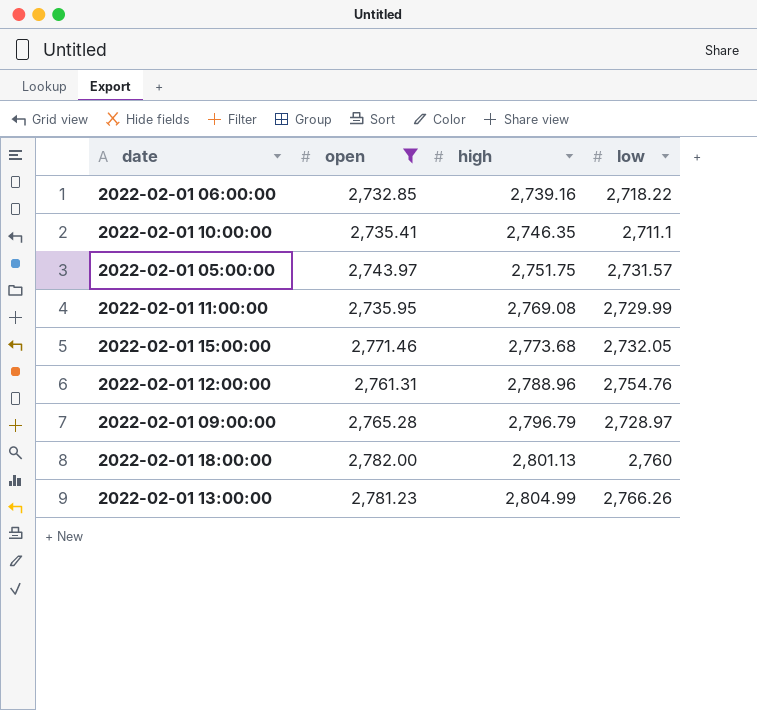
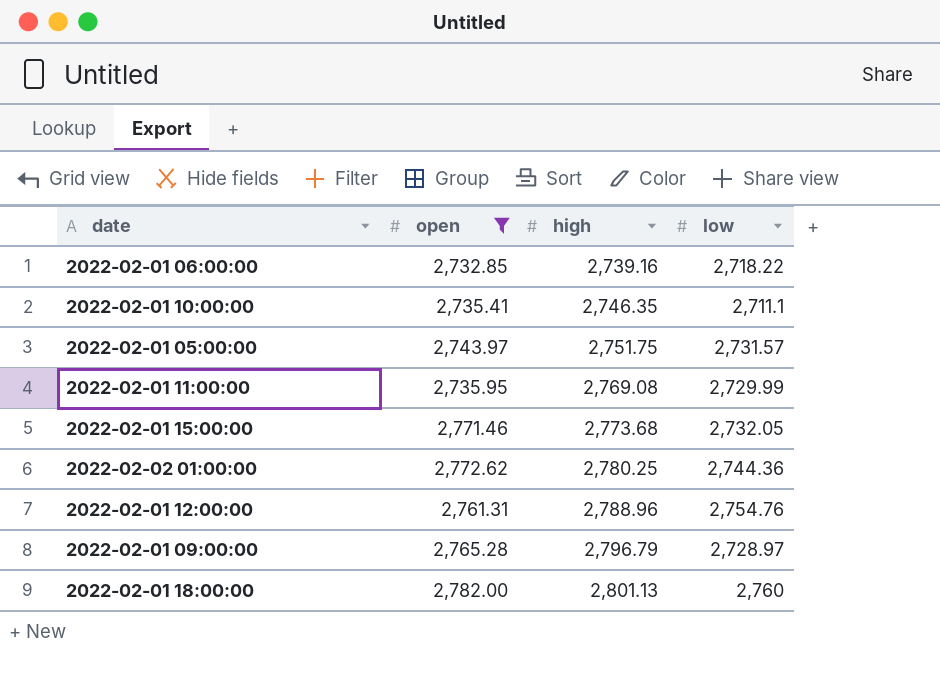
row 2022-02-01 13:00:00: 2,781.23 | 2,804.99 | 2,766.26 -> none
row 2022-02-02 01:00:00: none -> 2,772.62 | 2,780.25 | 2,744.36

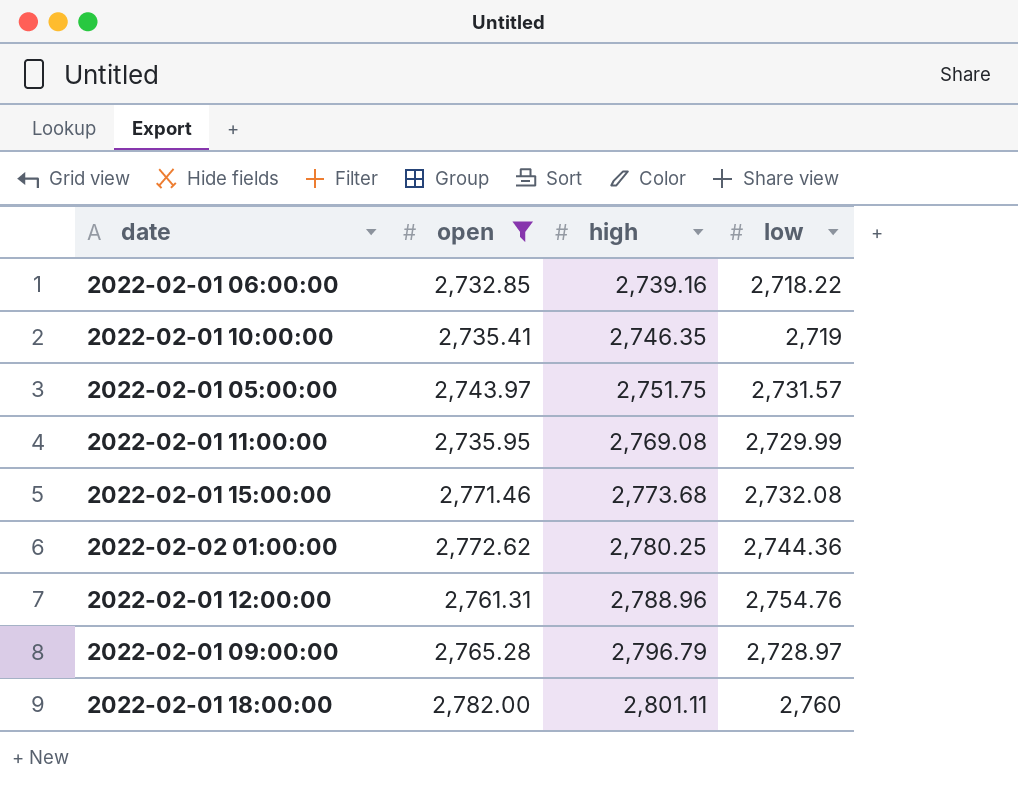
2022-02-01 10:00:00 | low: 2,711.1 -> 2,719
2022-02-01 15:00:00 | low: 2,732.05 -> 2,732.08
2022-02-01 18:00:00 | high: 2,801.13 -> 2,801.11

